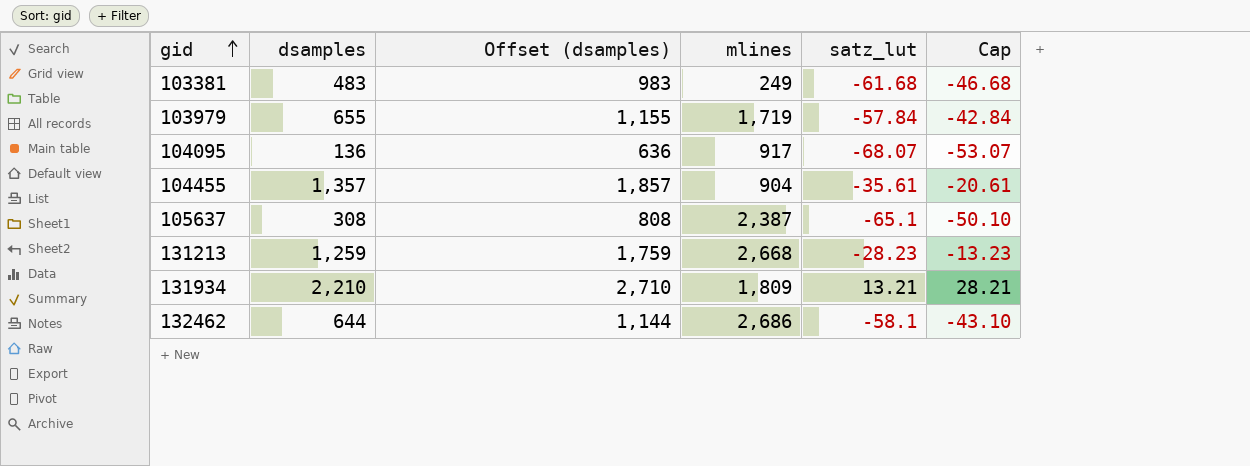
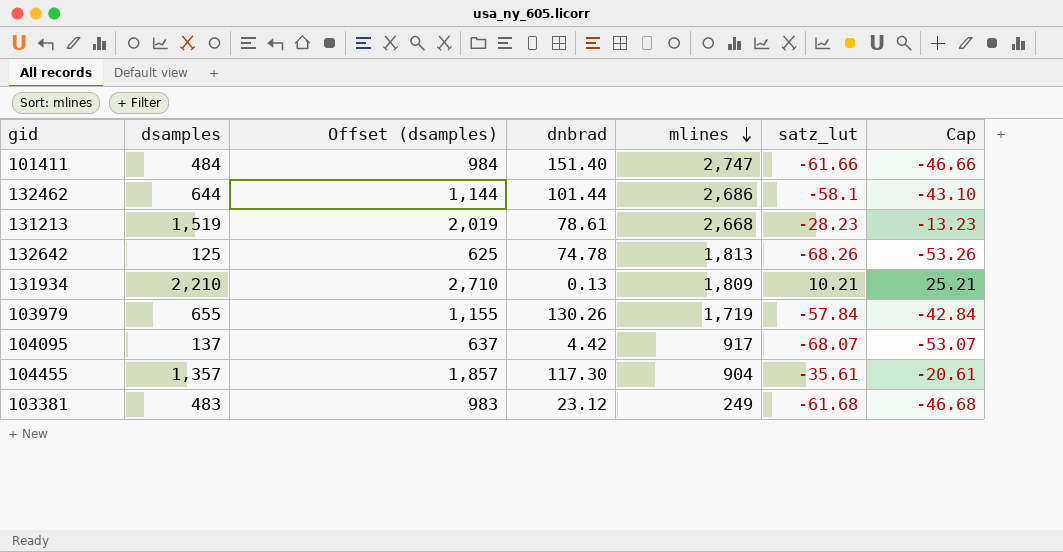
row order: gid ascending -> mlines descending
column dnbrad | position: none -> 4
row 105637: 308 | 808 | 2,387 | -65.1 | -50.10 -> none
row 101411: none -> 484 | 984 | 151.40 | 2,747 | -61.66 | -46.66
131213 | dsamples: 1,259 -> 1,519
131213 | Offset (dsamples): 1,759 -> 2,019
row 132642: none -> 125 | 625 | 74.78 | 1,813 | -68.26 | -53.26
131934 | satz_lut: 13.21 -> 10.21
131934 | Cap: 28.21 -> 25.21
104095 | dsamples: 136 -> 137
104095 | Offset (dsamples): 636 -> 637

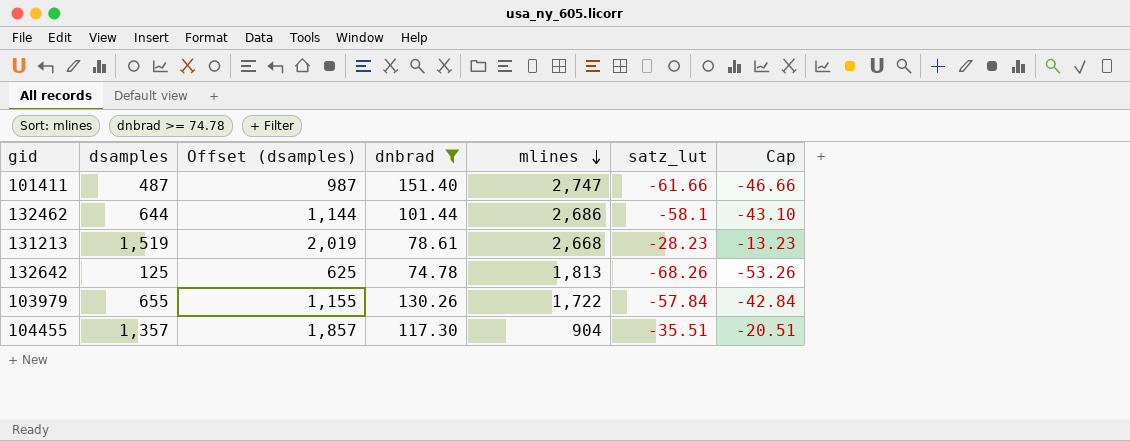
filter: none -> dnbrad >= 74.78
101411 | dsamples: 484 -> 487
101411 | Offset (dsamples): 984 -> 987
103979 | mlines: 1,719 -> 1,722
104455 | satz_lut: -35.61 -> -35.51
104455 | Cap: -20.61 -> -20.51

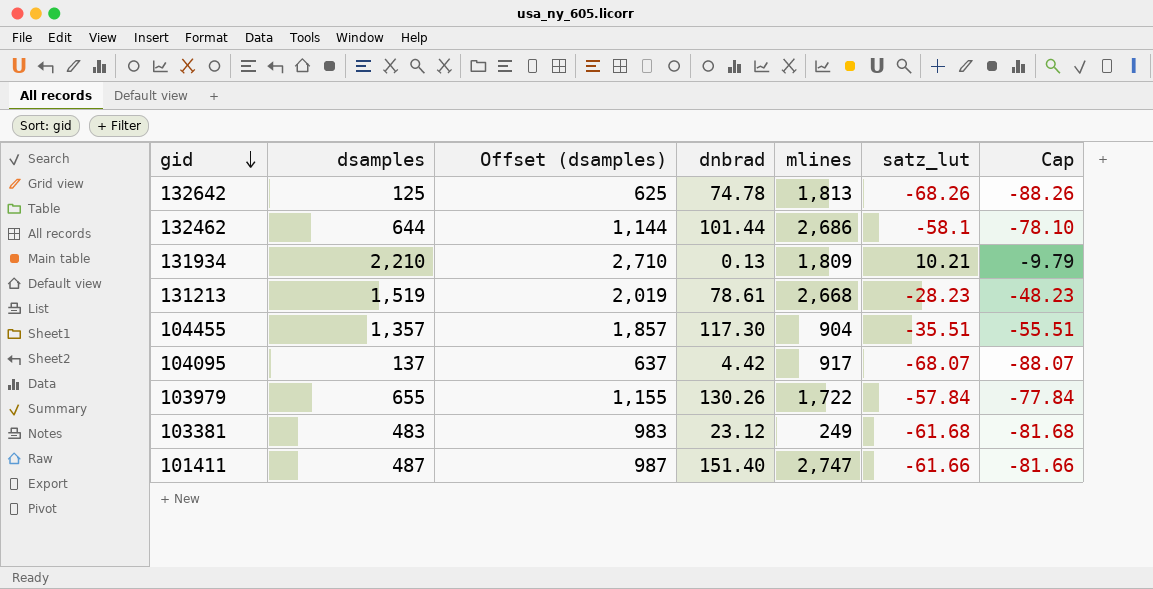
filter: dnbrad >= 74.78 -> none
row order: mlines descending -> gid descending
column Cap | formula: [satz_lut] + 15 -> [satz_lut] - 20

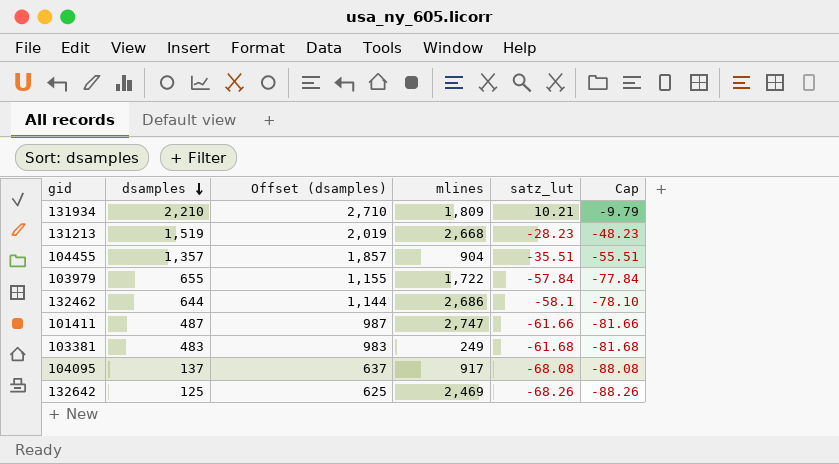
row order: gid descending -> dsamples descending
column dnbrad | position: 4 -> none
104095 | satz_lut: -68.07 -> -68.08
104095 | Cap: -88.07 -> -88.08
132642 | mlines: 1,813 -> 2,469

